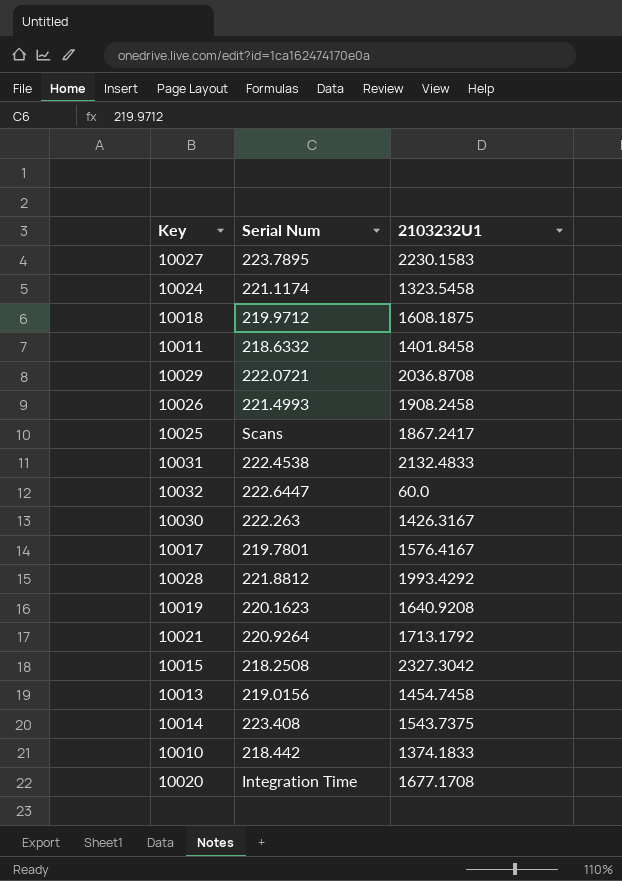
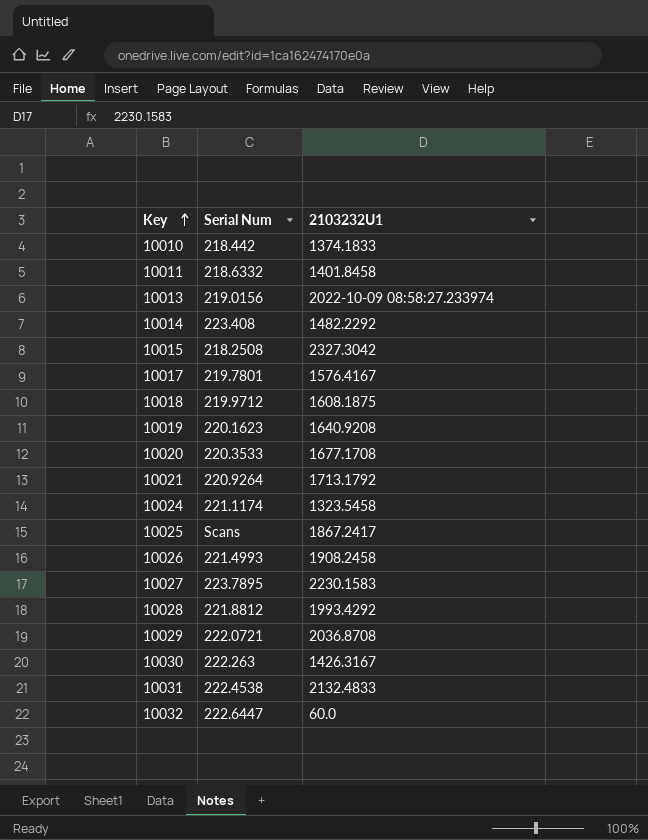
row order: none -> Key ascending
10013 | 2103232U1: 1454.7458 -> 2022-10-09 08:58:27.233974
10014 | 2103232U1: 1543.7375 -> 1482.2292
10020 | Serial Num: Integration Time -> 220.3533

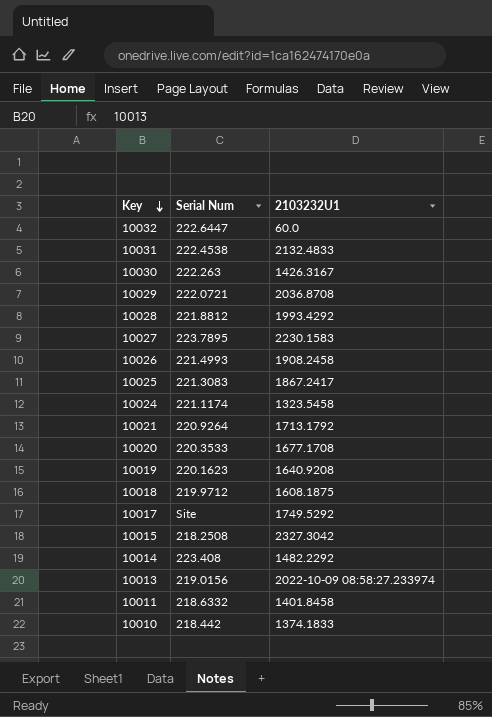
row order: Key ascending -> Key descending
10025 | Serial Num: Scans -> 221.3083
10017 | Serial Num: 219.7801 -> Site
10017 | 2103232U1: 1576.4167 -> 1749.5292

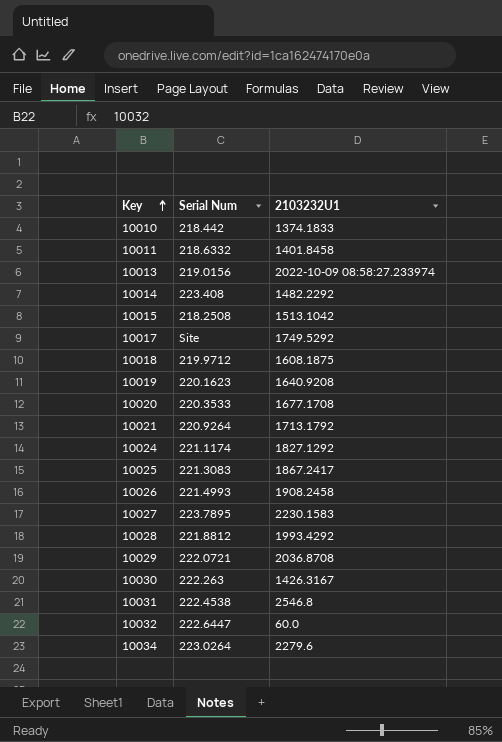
row order: Key descending -> Key ascending
10015 | 2103232U1: 2327.3042 -> 1513.1042
10024 | 2103232U1: 1323.5458 -> 1827.1292
10031 | 2103232U1: 2132.4833 -> 2546.8
row 10034: none -> 223.0264 | 2279.6

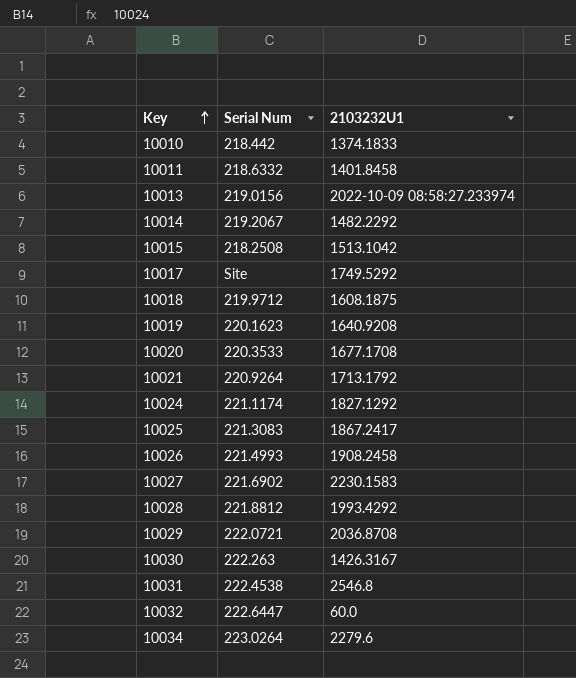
10014 | Serial Num: 223.408 -> 219.2067
10027 | Serial Num: 223.7895 -> 221.6902

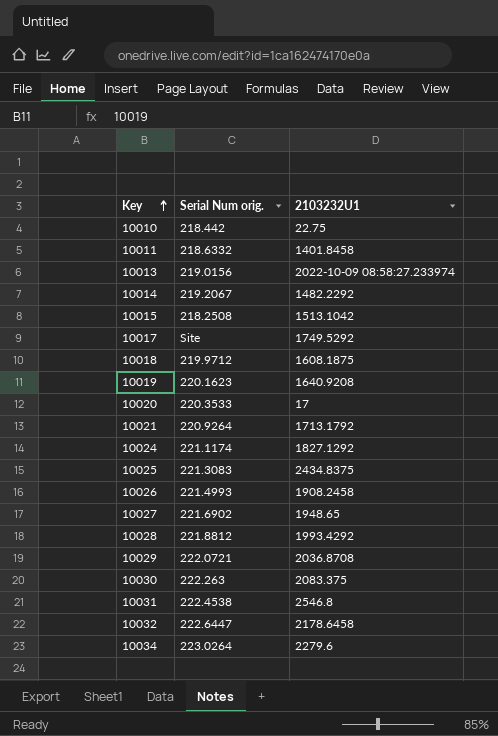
column name: Serial Num -> Serial Num orig.
10010 | 2103232U1: 1374.1833 -> 22.75
10020 | 2103232U1: 1677.1708 -> 17
10025 | 2103232U1: 1867.2417 -> 2434.8375
10027 | 2103232U1: 2230.1583 -> 1948.65
10030 | 2103232U1: 1426.3167 -> 2083.375
10032 | 2103232U1: 60.0 -> 2178.6458

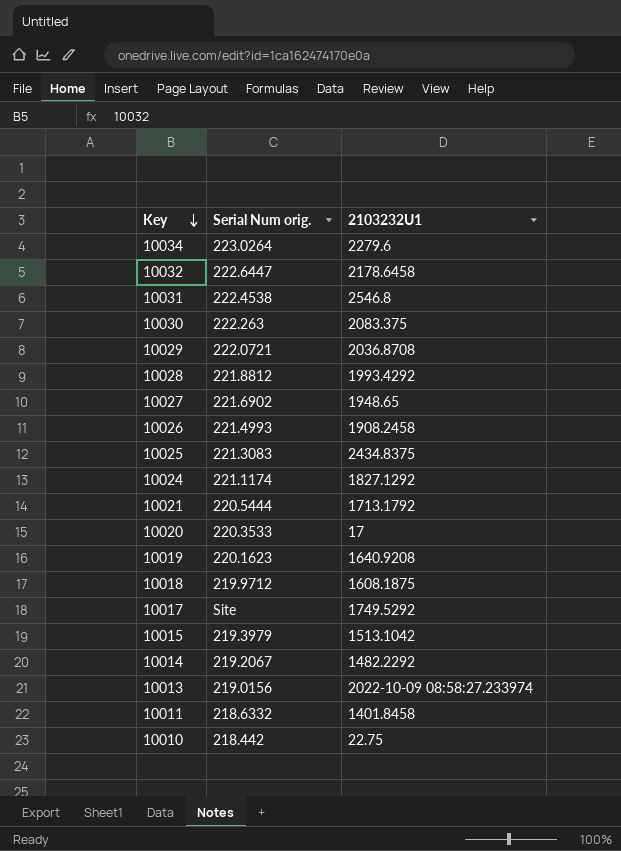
row order: Key ascending -> Key descending
10021 | Serial Num orig.: 220.9264 -> 220.5444
10015 | Serial Num orig.: 218.2508 -> 219.3979

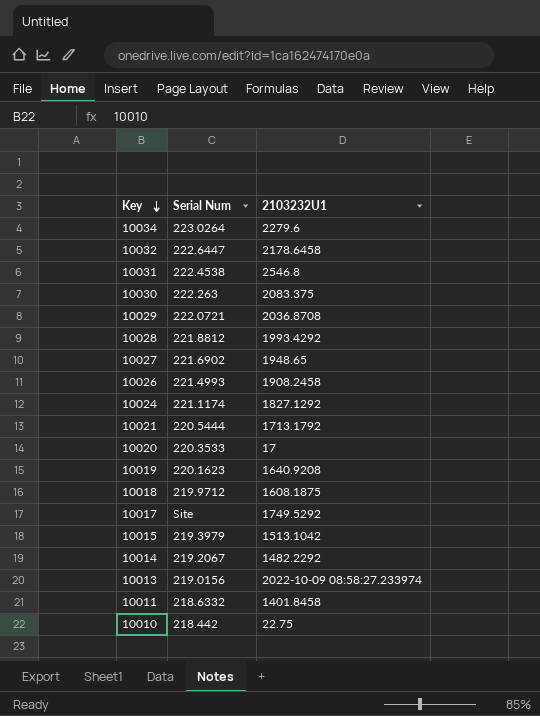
column name: Serial Num orig. -> Serial Num
row 10025: 221.3083 | 2434.8375 -> none

